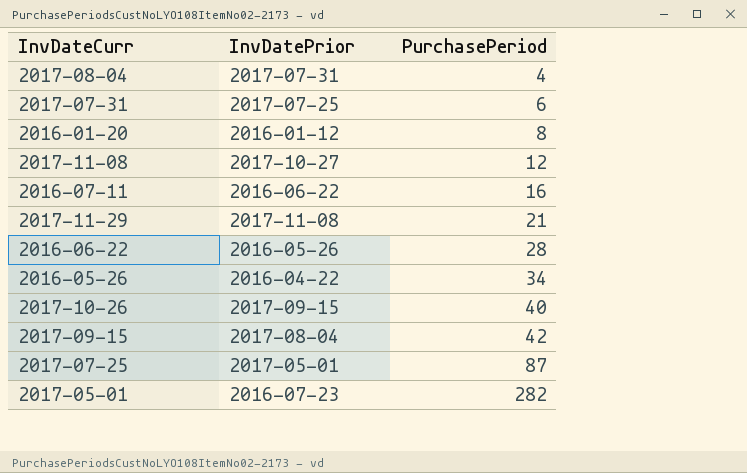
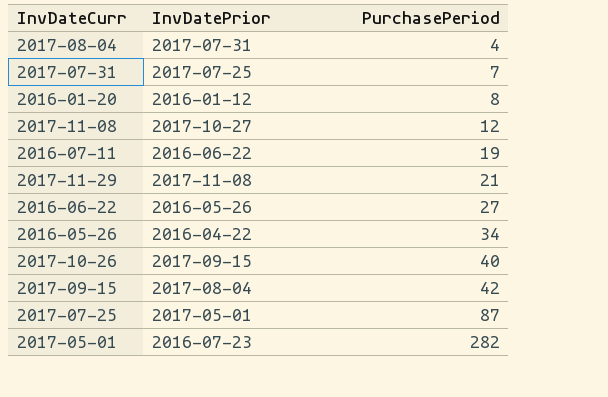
2017-07-31 | PurchasePeriod: 6 -> 7
2016-07-11 | PurchasePeriod: 16 -> 19
2016-06-22 | PurchasePeriod: 28 -> 27

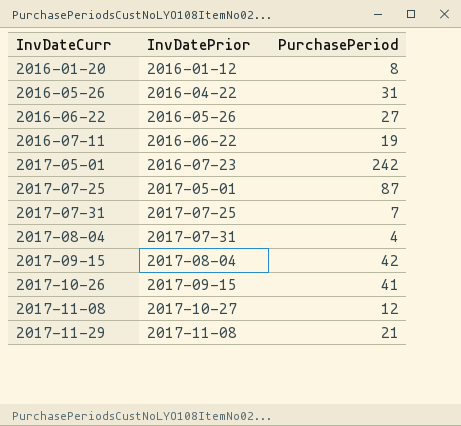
row order: PurchasePeriod ascending -> InvDateCurr ascending
2016-05-26 | PurchasePeriod: 34 -> 31
2017-05-01 | PurchasePeriod: 282 -> 242
2017-10-26 | PurchasePeriod: 40 -> 41

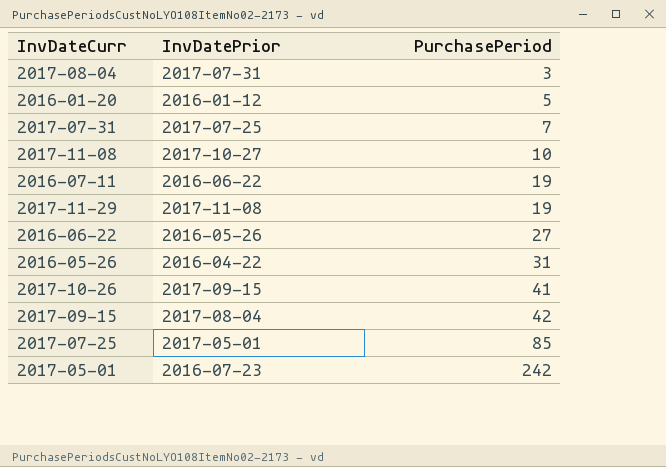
row order: InvDateCurr ascending -> PurchasePeriod ascending
2017-08-04 | PurchasePeriod: 4 -> 3
2016-01-20 | PurchasePeriod: 8 -> 5
2017-11-08 | PurchasePeriod: 12 -> 10
2017-11-29 | PurchasePeriod: 21 -> 19
2017-07-25 | PurchasePeriod: 87 -> 85

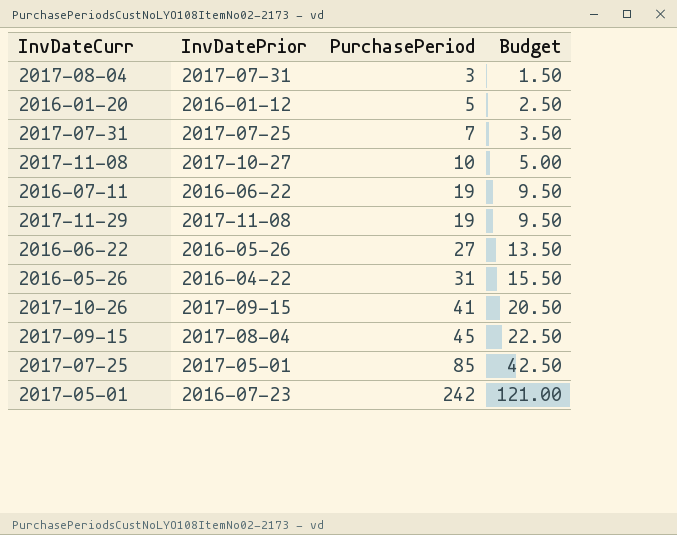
column Budget | formula: none -> [PurchasePeriod] * 0.5
2017-09-15 | PurchasePeriod: 42 -> 45

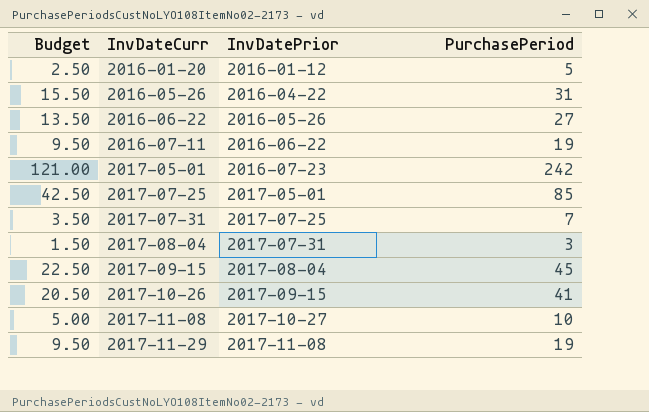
row order: PurchasePeriod ascending -> InvDateCurr ascending
column Budget | position: 4 -> 1

